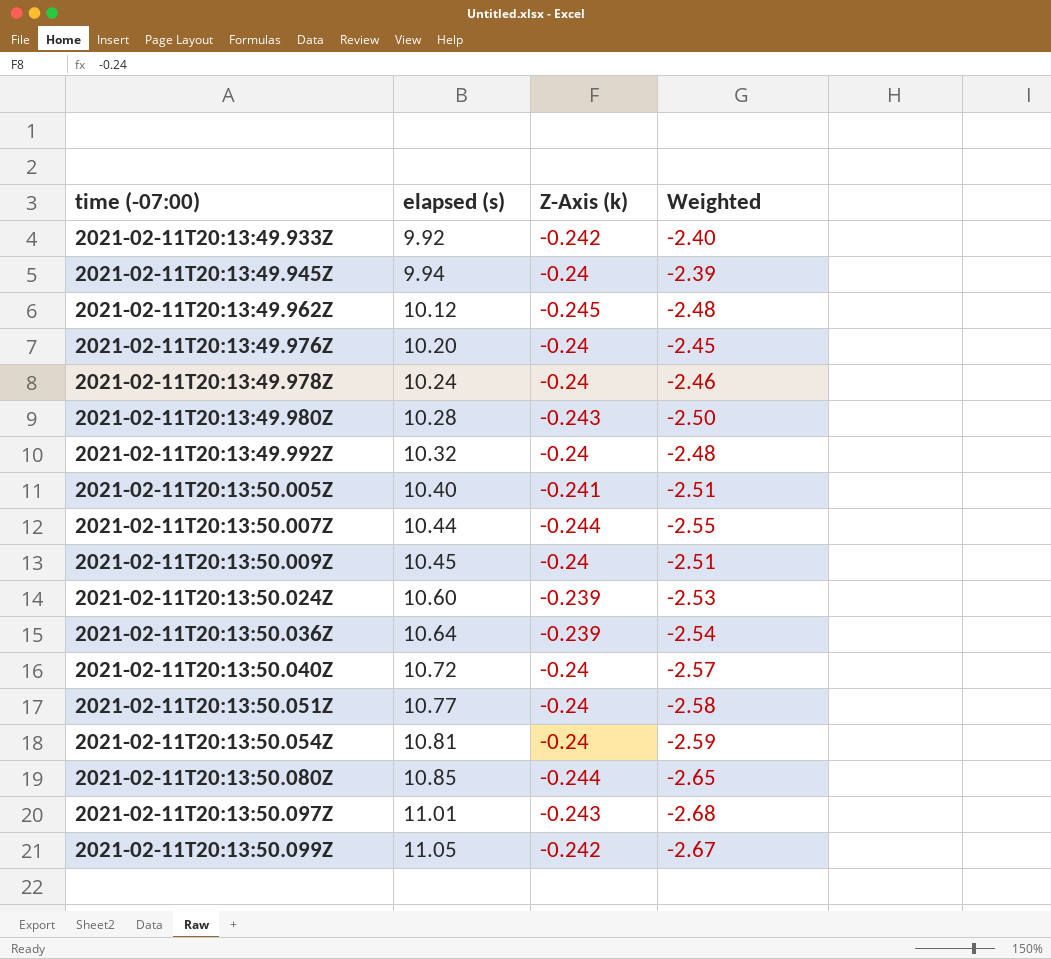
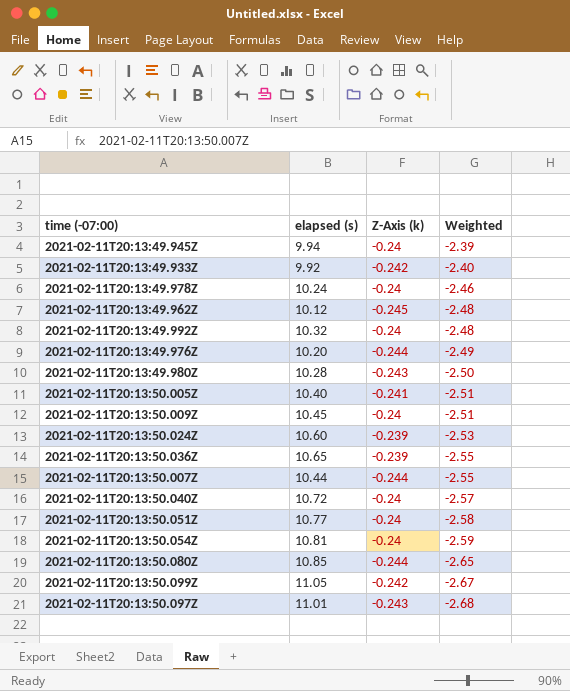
row order: time (-07:00) ascending -> Weighted descending
2021-02-11T20:13:49.976Z | Z-Axis (k): -0.24 -> -0.244
2021-02-11T20:13:49.976Z | Weighted: -2.45 -> -2.49
2021-02-11T20:13:50.036Z | elapsed (s): 10.64 -> 10.65
2021-02-11T20:13:50.036Z | Weighted: -2.54 -> -2.55

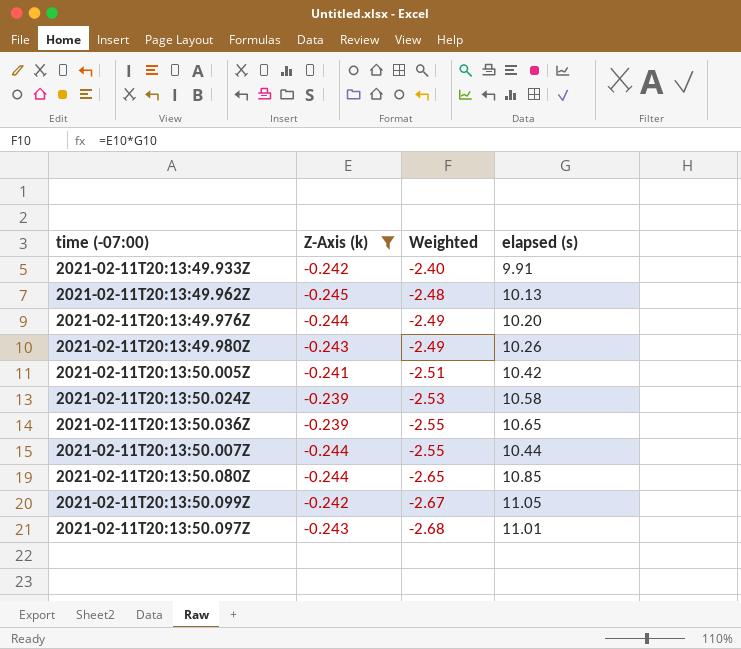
filter: none -> Z-Axis (k) != -0.24
column elapsed (s) | position: 2 -> 4
2021-02-11T20:13:49.933Z | elapsed (s): 9.92 -> 9.91
2021-02-11T20:13:49.962Z | elapsed (s): 10.12 -> 10.13
2021-02-11T20:13:49.980Z | Weighted: -2.50 -> -2.49
2021-02-11T20:13:49.980Z | elapsed (s): 10.28 -> 10.26
2021-02-11T20:13:50.005Z | elapsed (s): 10.40 -> 10.42
2021-02-11T20:13:50.024Z | elapsed (s): 10.60 -> 10.58

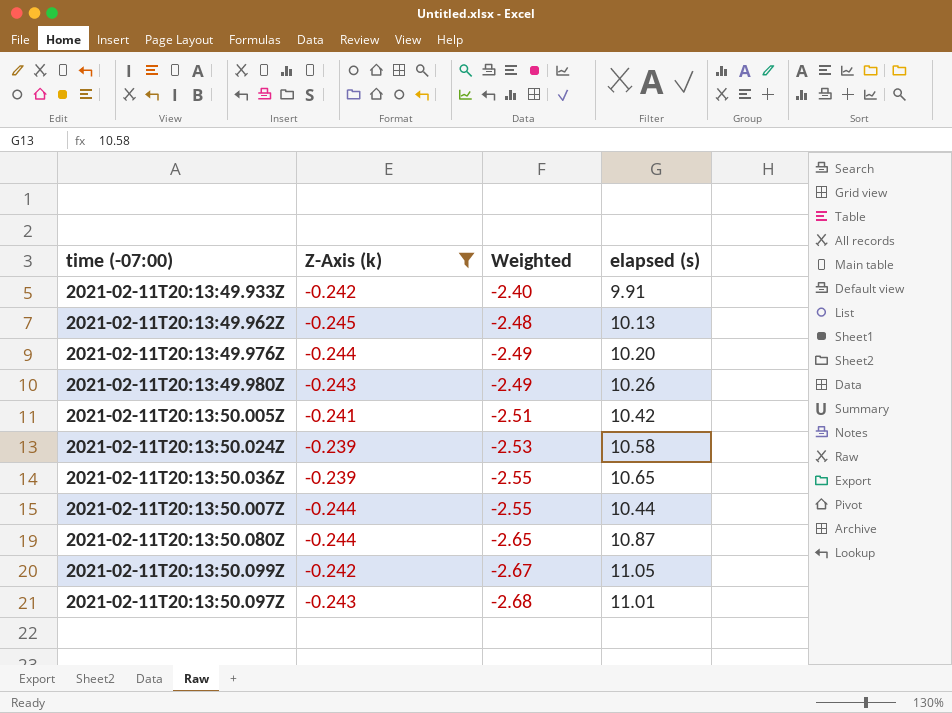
2021-02-11T20:13:50.080Z | elapsed (s): 10.85 -> 10.87

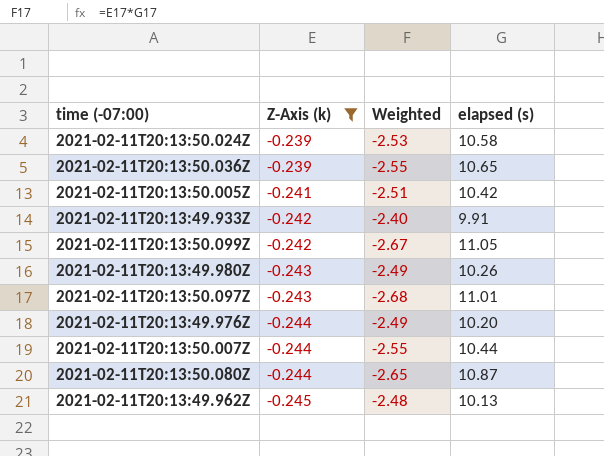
row order: Weighted descending -> Z-Axis (k) descending

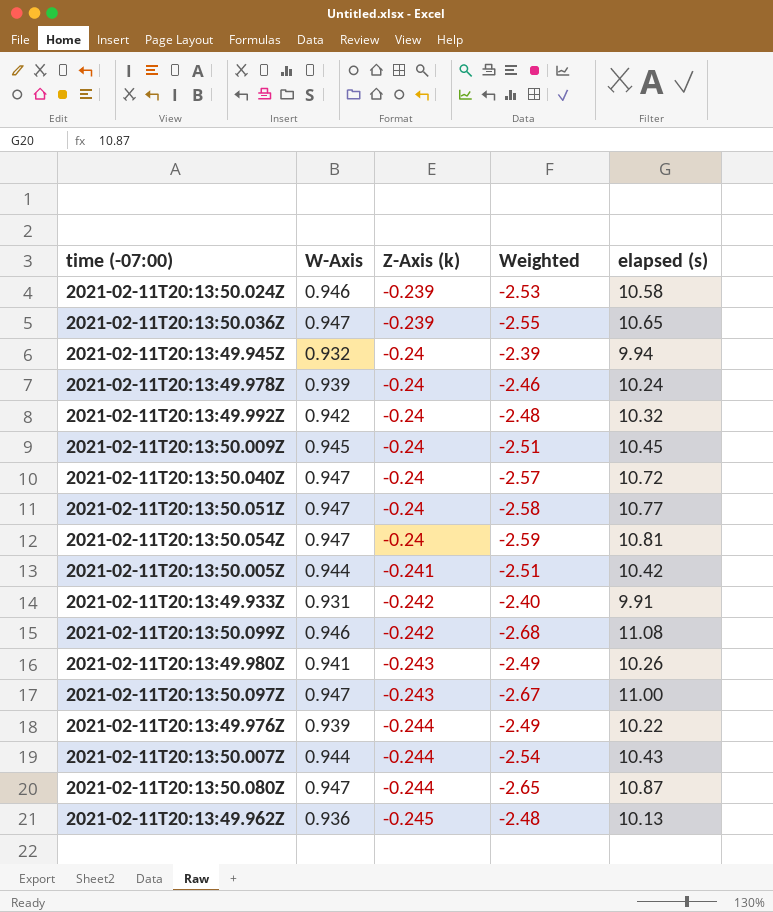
filter: Z-Axis (k) != -0.24 -> none
column W-Axis | position: none -> 2
2021-02-11T20:13:50.099Z | Weighted: -2.67 -> -2.68
2021-02-11T20:13:50.099Z | elapsed (s): 11.05 -> 11.08
2021-02-11T20:13:50.097Z | Weighted: -2.68 -> -2.67
2021-02-11T20:13:50.097Z | elapsed (s): 11.01 -> 11.00
2021-02-11T20:13:49.976Z | elapsed (s): 10.20 -> 10.22
2021-02-11T20:13:50.007Z | Weighted: -2.55 -> -2.54
2021-02-11T20:13:50.007Z | elapsed (s): 10.44 -> 10.43

